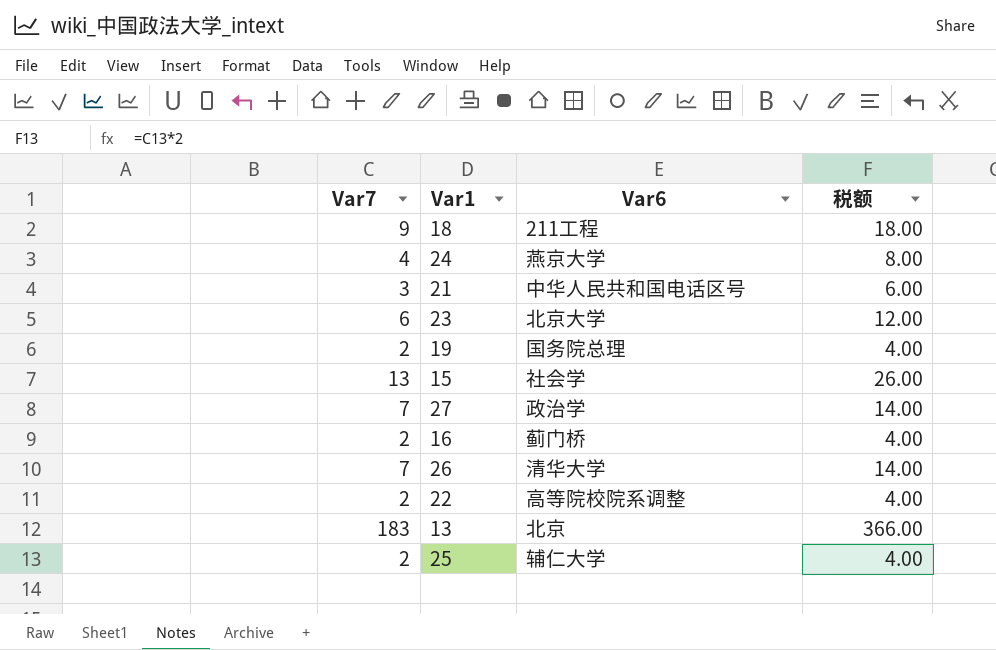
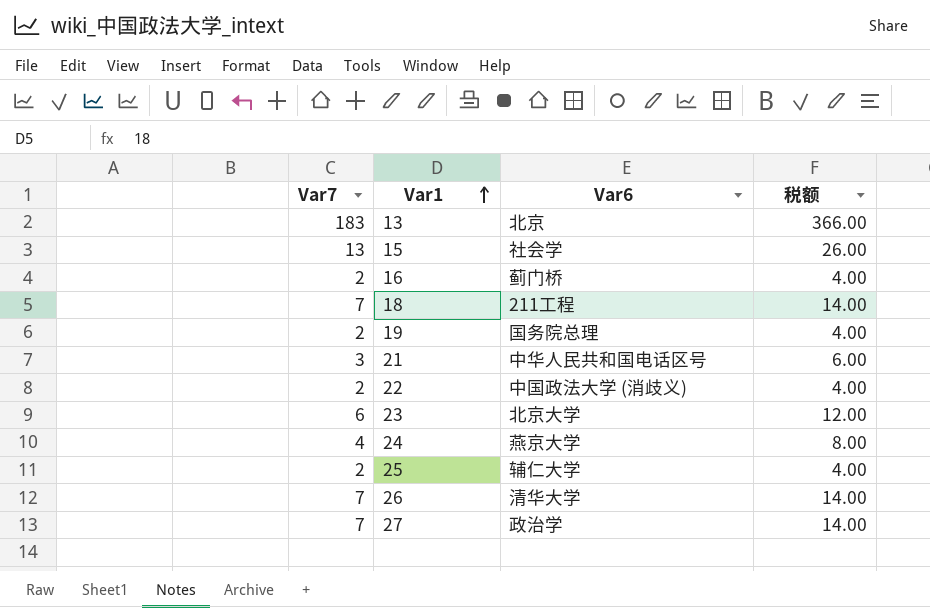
row order: none -> Var1 ascending
18 | Var7: 9 -> 7
18 | 税额: 18.00 -> 14.00
22 | Var6: 高等院校院系调整 -> 中国政法大学 (消歧义)

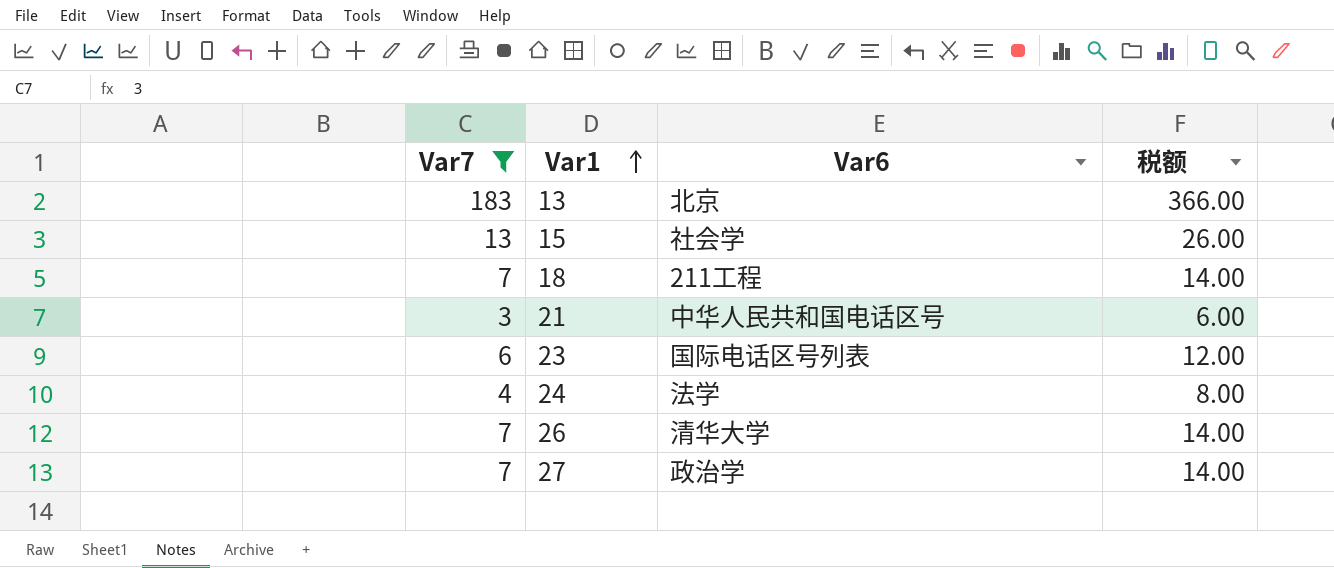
filter: none -> Var7 != 2
23 | Var6: 北京大学 -> 国际电话区号列表
24 | Var6: 燕京大学 -> 法学

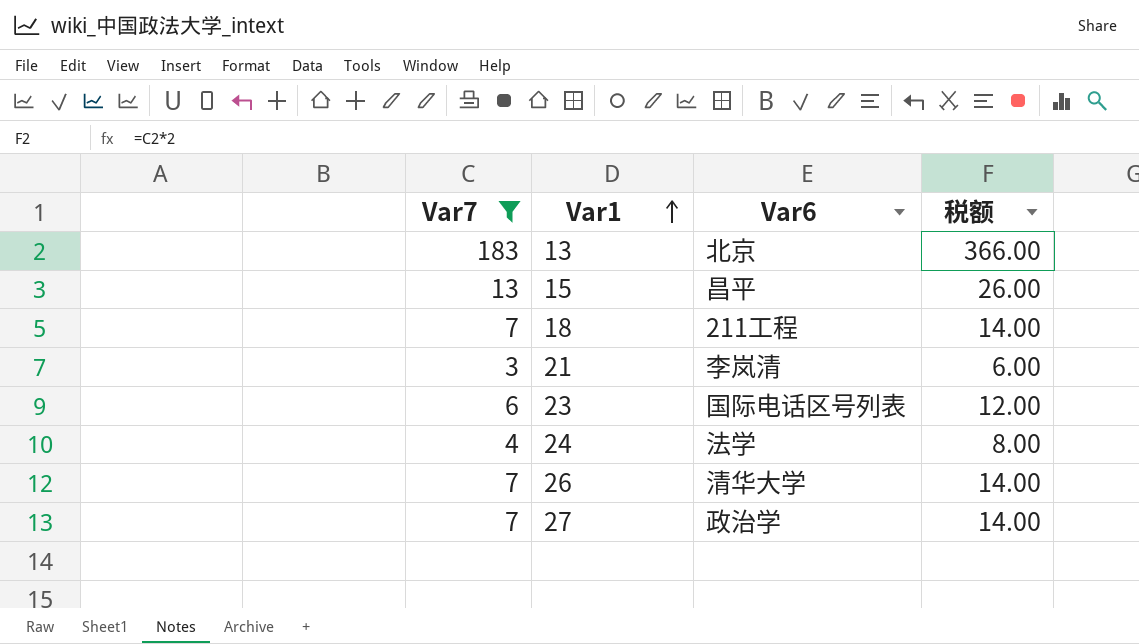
15 | Var6: 社会学 -> 昌平
21 | Var6: 中华人民共和国电话区号 -> 李岚清

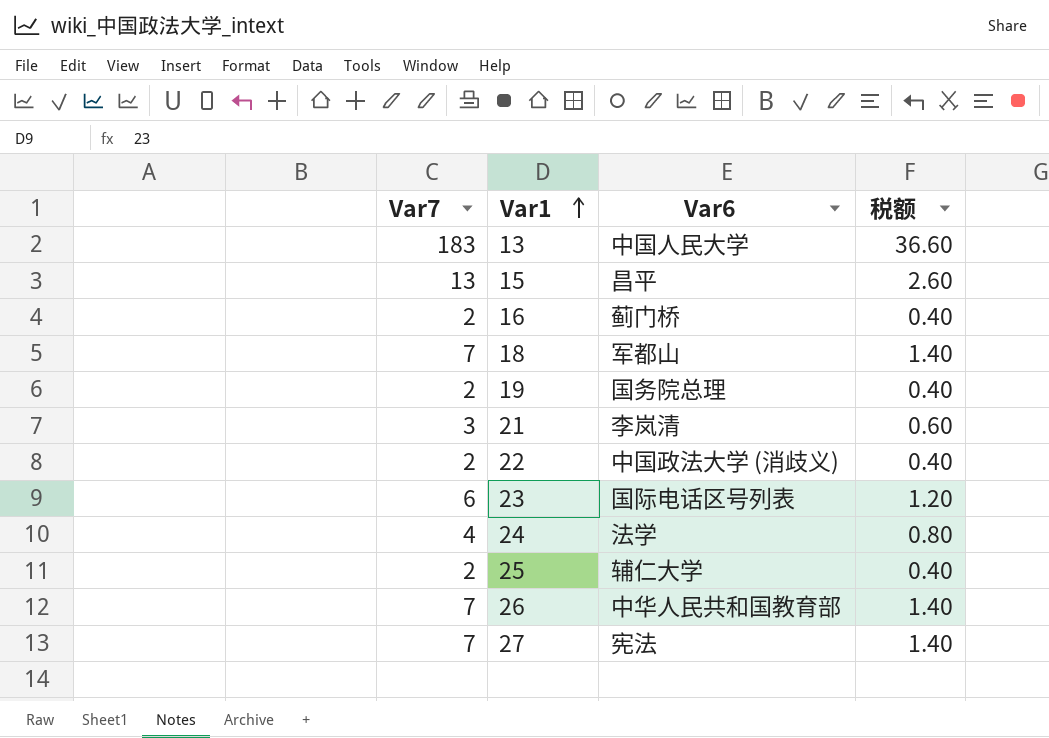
filter: Var7 != 2 -> none
column 税额 | formula: [Var7] * 2 -> [Var7] * 0.2
13 | Var6: 北京 -> 中国人民大学
18 | Var6: 211工程 -> 军都山
26 | Var6: 清华大学 -> 中华人民共和国教育部
27 | Var6: 政治学 -> 宪法

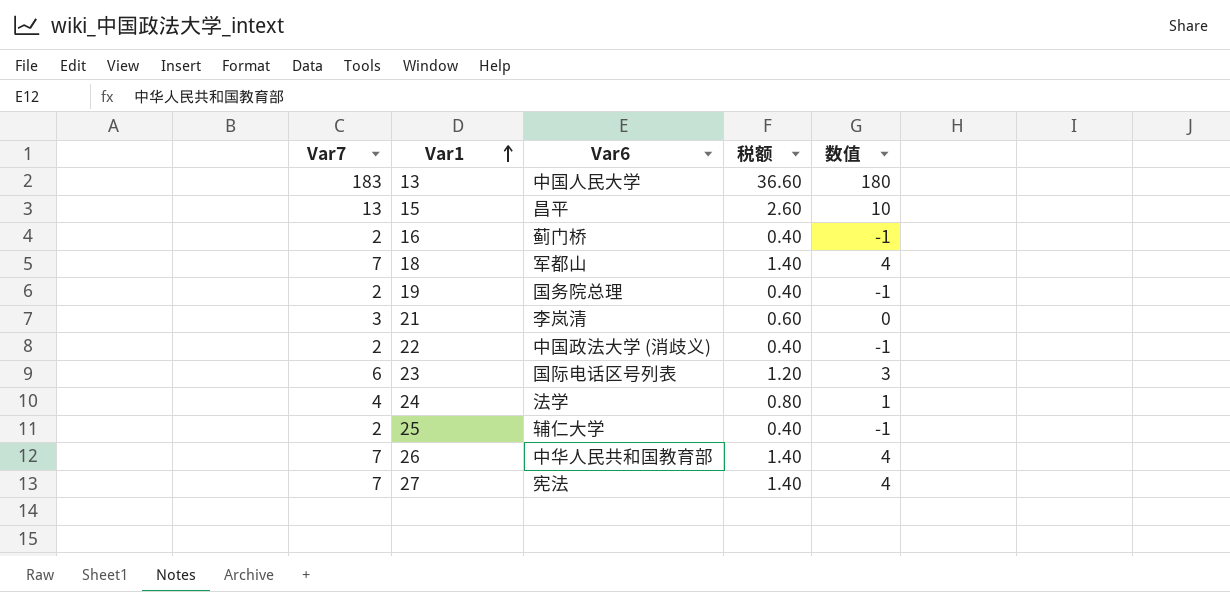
column 数值 | formula: none -> [Var7] - 3

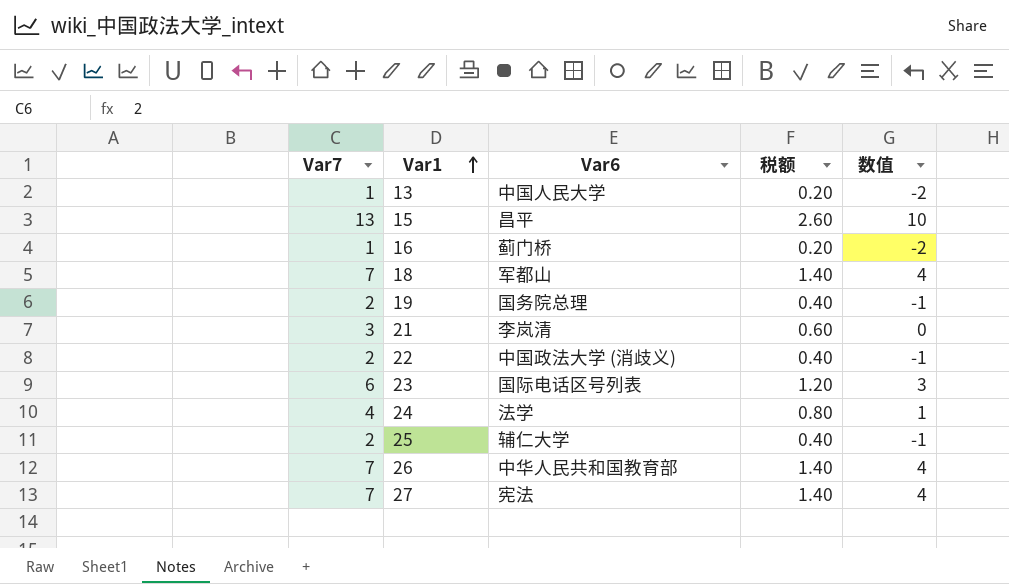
13 | Var7: 183 -> 1
13 | 税额: 36.60 -> 0.20
13 | 数值: 180 -> -2
16 | Var7: 2 -> 1
16 | 税额: 0.40 -> 0.20
16 | 数值: -1 -> -2

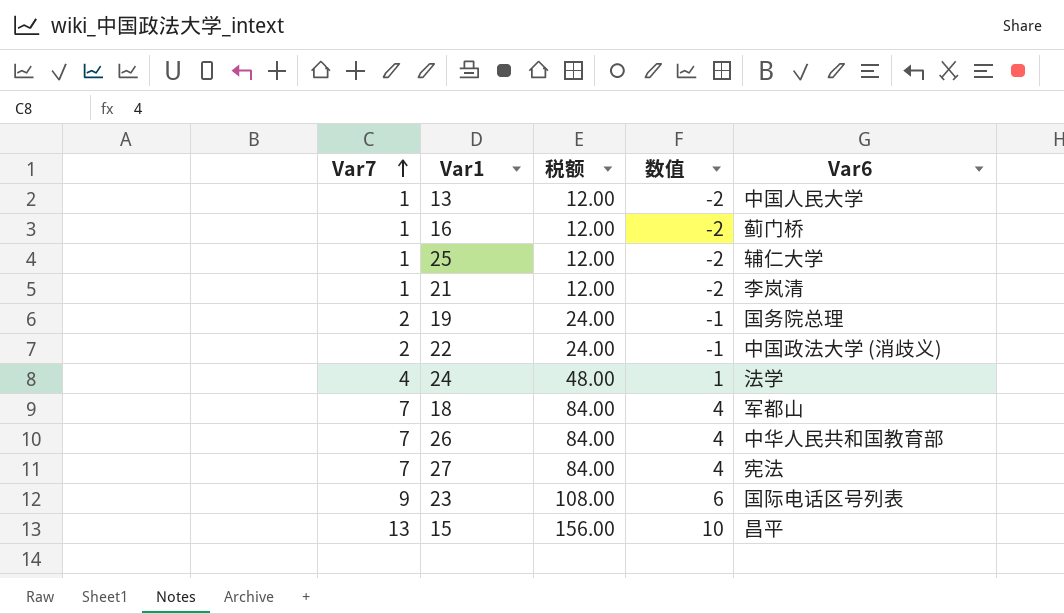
row order: Var1 ascending -> Var7 ascending
column 税额 | formula: [Var7] * 0.2 -> [Var7] * 12
column Var6 | position: 3 -> 5
25 | Var7: 2 -> 1
25 | 数值: -1 -> -2
21 | Var7: 3 -> 1
21 | 数值: 0 -> -2
23 | Var7: 6 -> 9
23 | 数值: 3 -> 6

